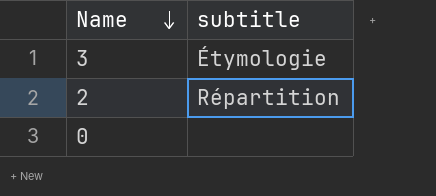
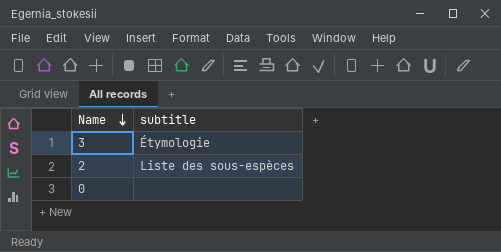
2 | subtitle: Répartition -> Liste des sous-espèces

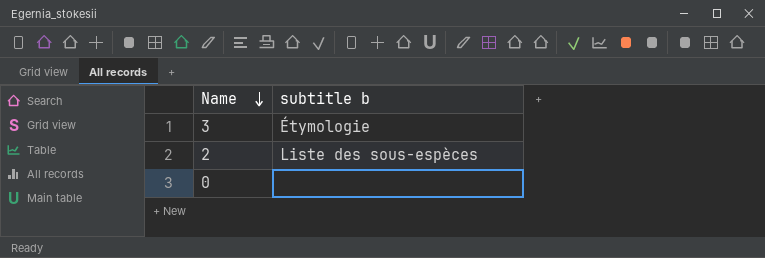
column name: subtitle -> subtitle b

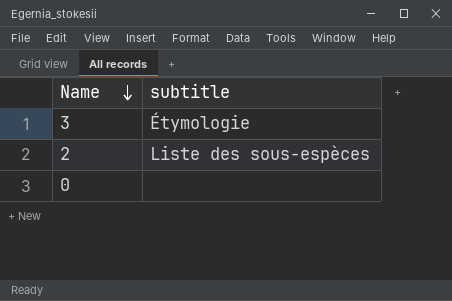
column name: subtitle b -> subtitle

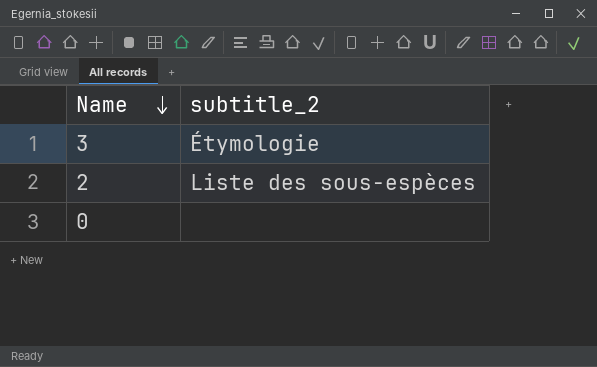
column name: subtitle -> subtitle_2

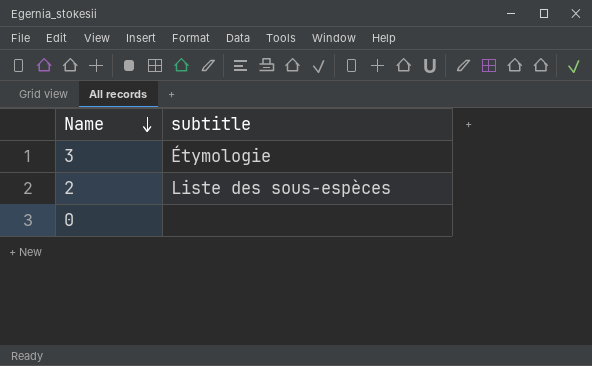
column name: subtitle_2 -> subtitle

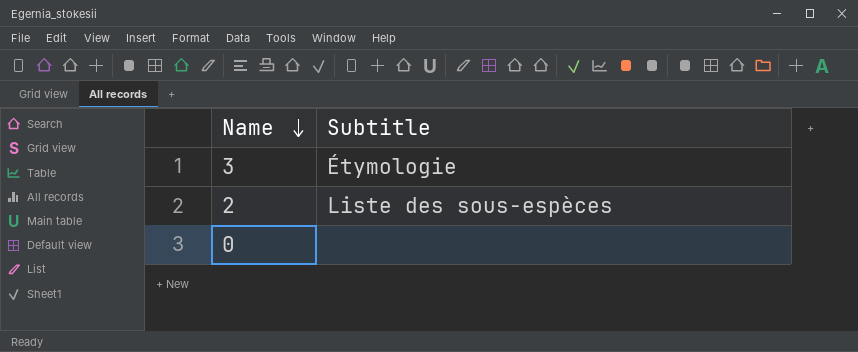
column name: subtitle -> Subtitle

